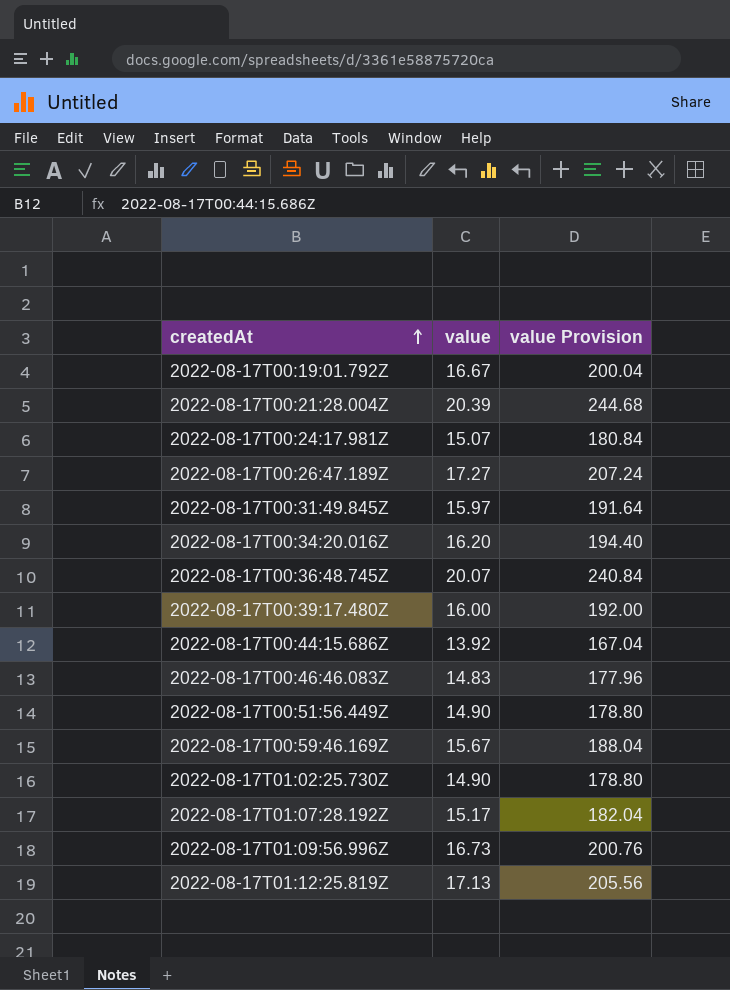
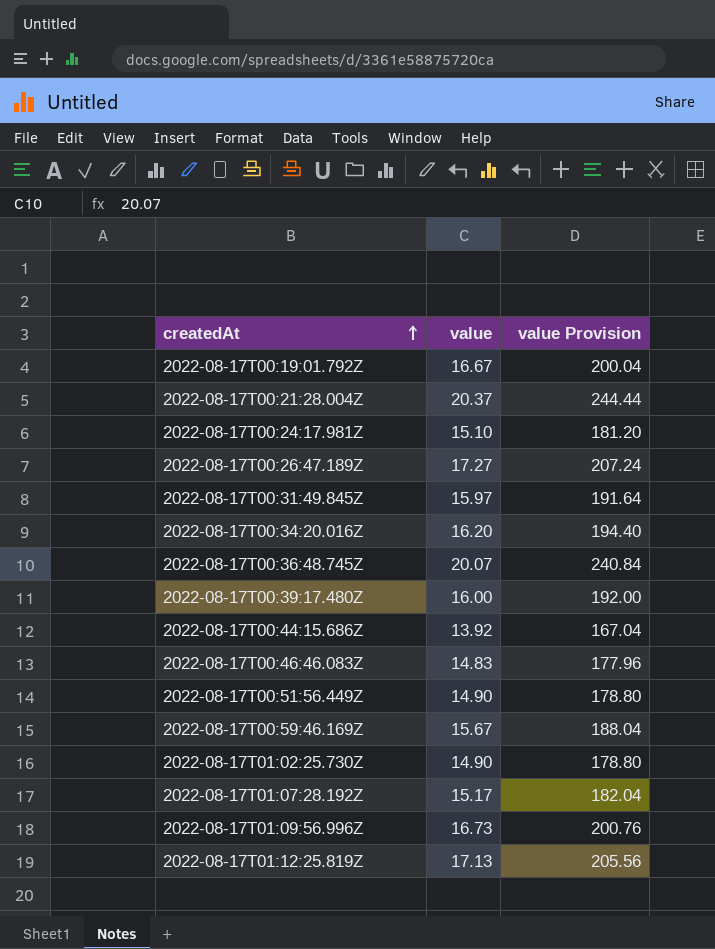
2022-08-17T00:21:28.004Z | value: 20.39 -> 20.37
2022-08-17T00:21:28.004Z | value Provision: 244.68 -> 244.44
2022-08-17T00:24:17.981Z | value: 15.07 -> 15.10
2022-08-17T00:24:17.981Z | value Provision: 180.84 -> 181.20

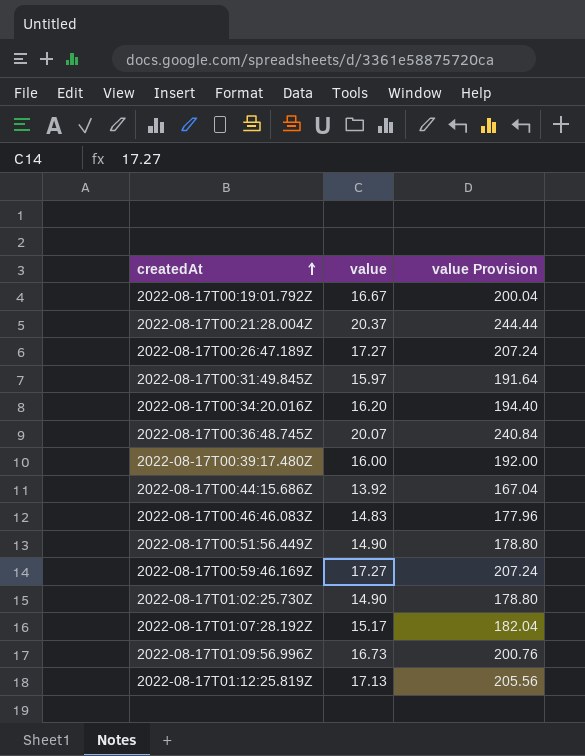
row 2022-08-17T00:24:17.981Z: 15.10 | 181.20 -> none
2022-08-17T00:59:46.169Z | value: 15.67 -> 17.27
2022-08-17T00:59:46.169Z | value Provision: 188.04 -> 207.24

